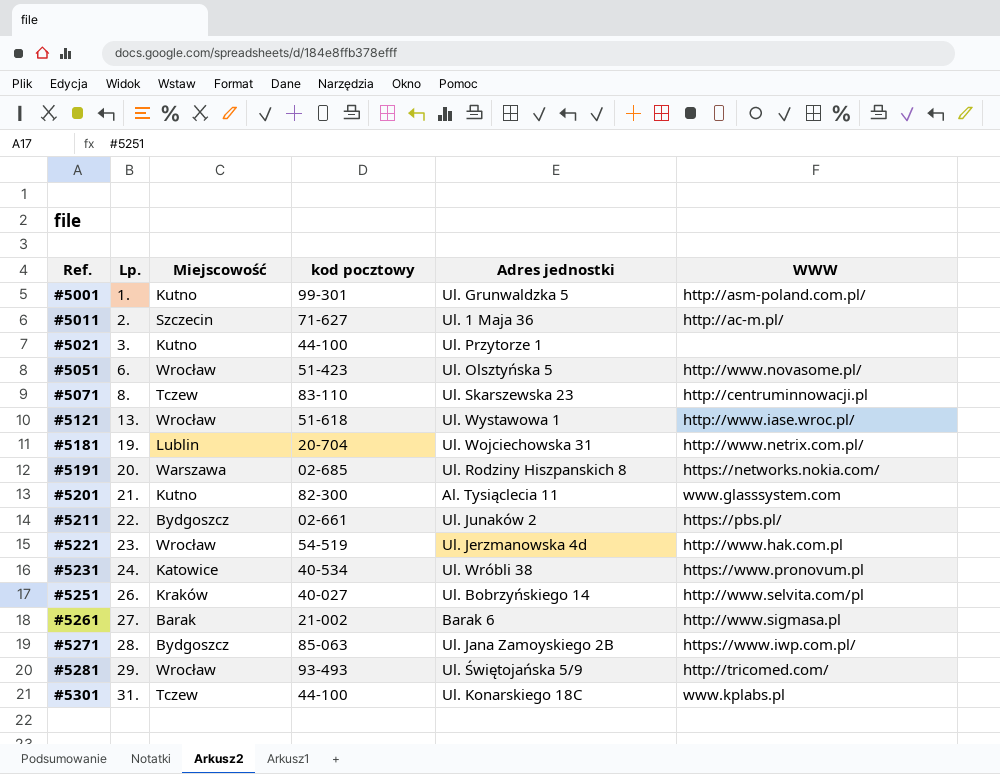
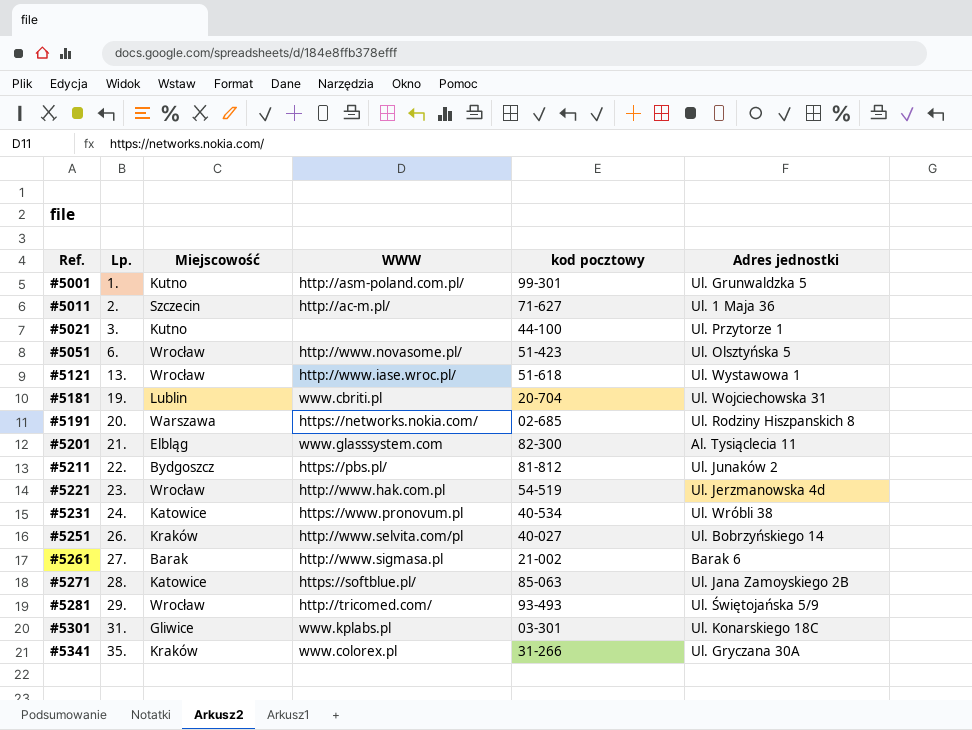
column WWW | position: 6 -> 4
row #5071: 8. | Tczew | 83-110 | Ul. Skarszewska 23 | http://centruminnowacji.pl -> none
#5181 | WWW: http://www.netrix.com.pl/ -> www.cbriti.pl
#5201 | Miejscowość: Kutno -> Elbląg
#5211 | kod pocztowy: 02-661 -> 81-812
#5271 | Miejscowość: Bydgoszcz -> Katowice
#5271 | WWW: https://www.iwp.com.pl/ -> https://softblue.pl/
#5301 | Miejscowość: Tczew -> Gliwice
#5301 | kod pocztowy: 44-100 -> 03-301
row #5341: none -> 35. | Kraków | www.colorex.pl | 31-266 | Ul. Gryczana 30A

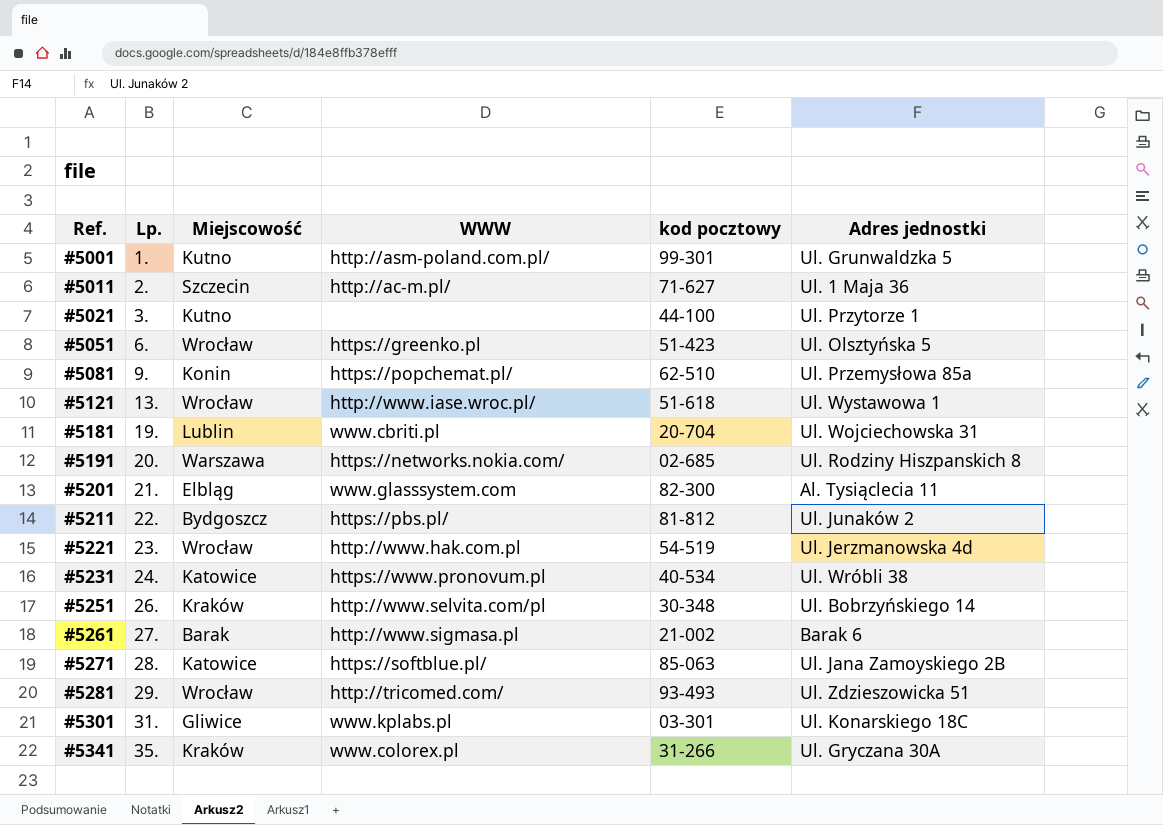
#5051 | WWW: http://www.novasome.pl/ -> https://greenko.pl
row #5081: none -> 9. | Konin | https://popchemat.pl/ | 62-510 | Ul. Przemysłowa 85a
#5251 | kod pocztowy: 40-027 -> 30-348
#5281 | Adres jednostki: Ul. Świętojańska 5/9 -> Ul. Zdzieszowicka 51

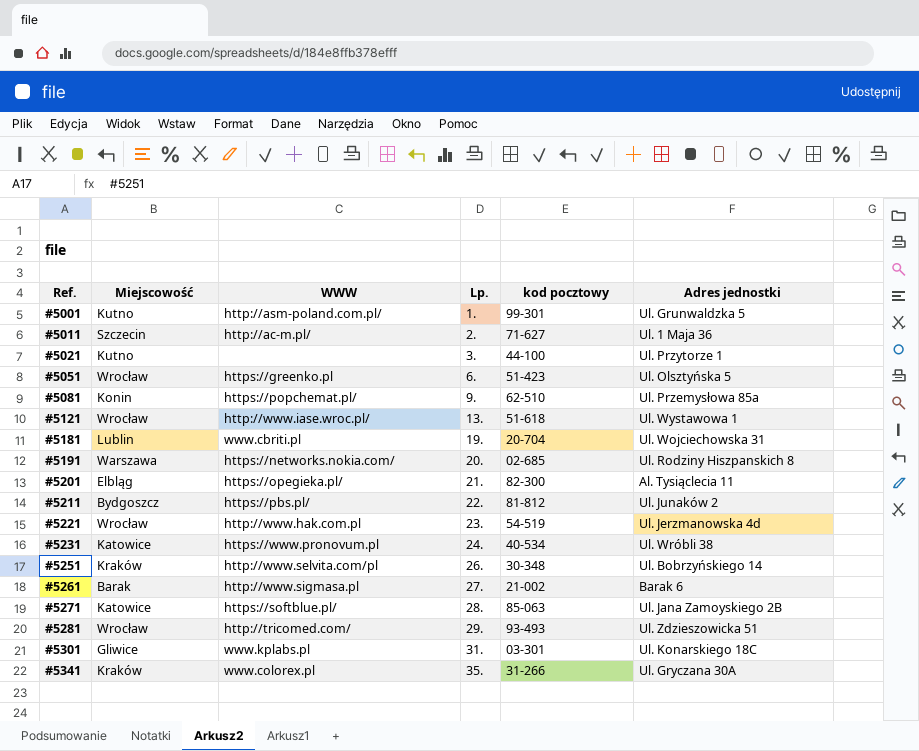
column Lp. | position: 2 -> 4
#5201 | WWW: www.glasssystem.com -> https://opegieka.pl/

